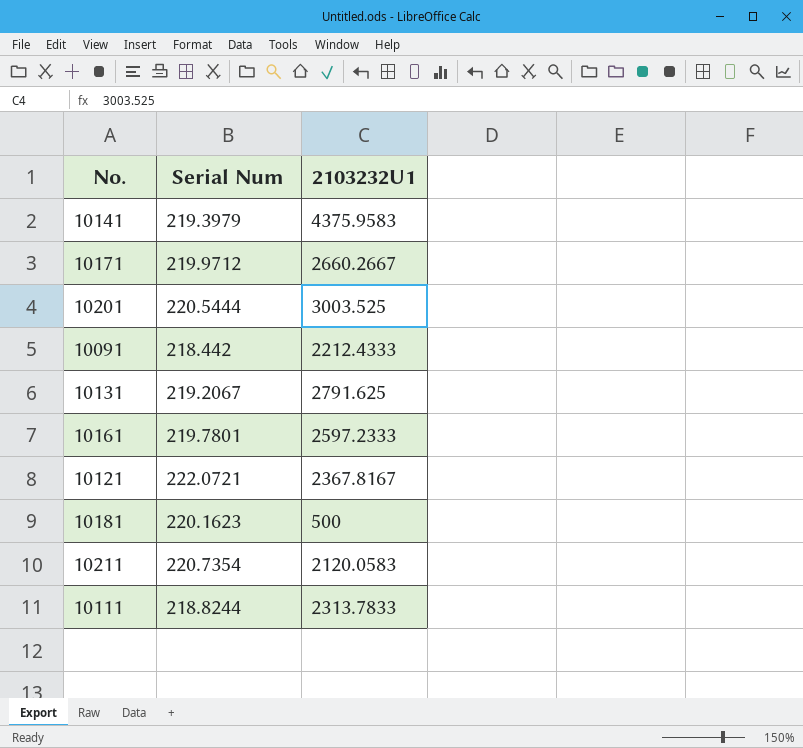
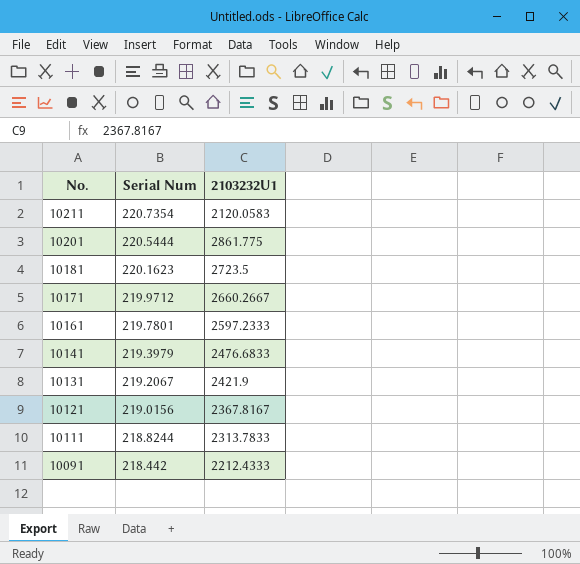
row order: none -> No. descending
10201 | 2103232U1: 3003.525 -> 2861.775
10181 | 2103232U1: 500 -> 2723.5
10141 | 2103232U1: 4375.9583 -> 2476.6833
10131 | 2103232U1: 2791.625 -> 2421.9
10121 | Serial Num: 222.0721 -> 219.0156

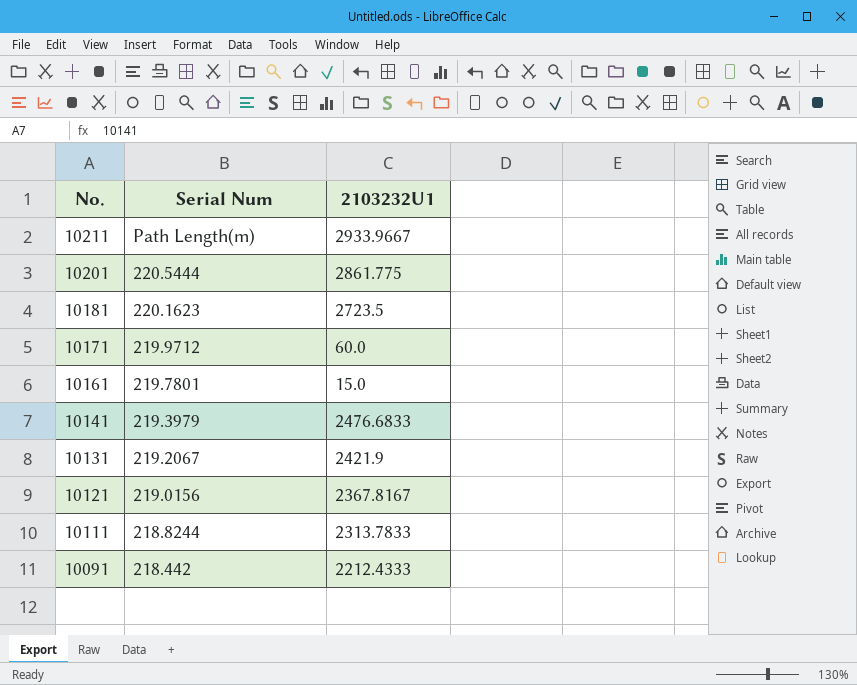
10211 | Serial Num: 220.7354 -> Path Length(m)
10211 | 2103232U1: 2120.0583 -> 2933.9667
10171 | 2103232U1: 2660.2667 -> 60.0
10161 | 2103232U1: 2597.2333 -> 15.0

